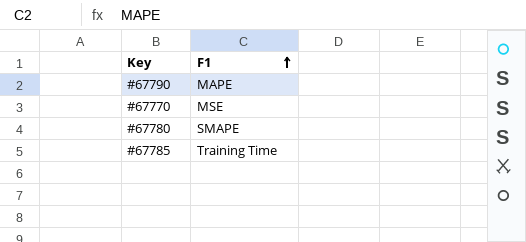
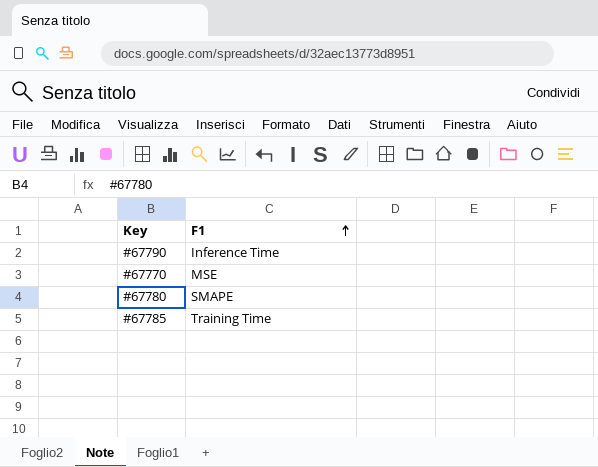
#67790 | F1: MAPE -> Inference Time

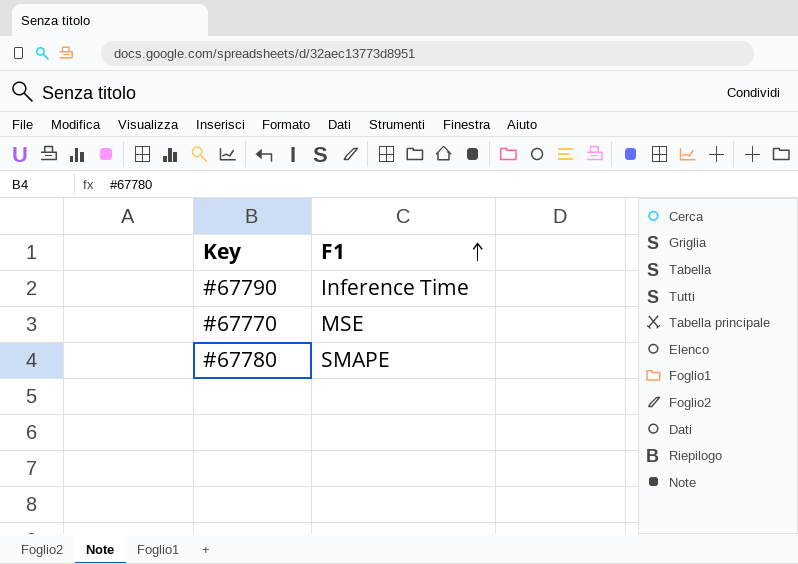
row #67785: Training Time -> none

